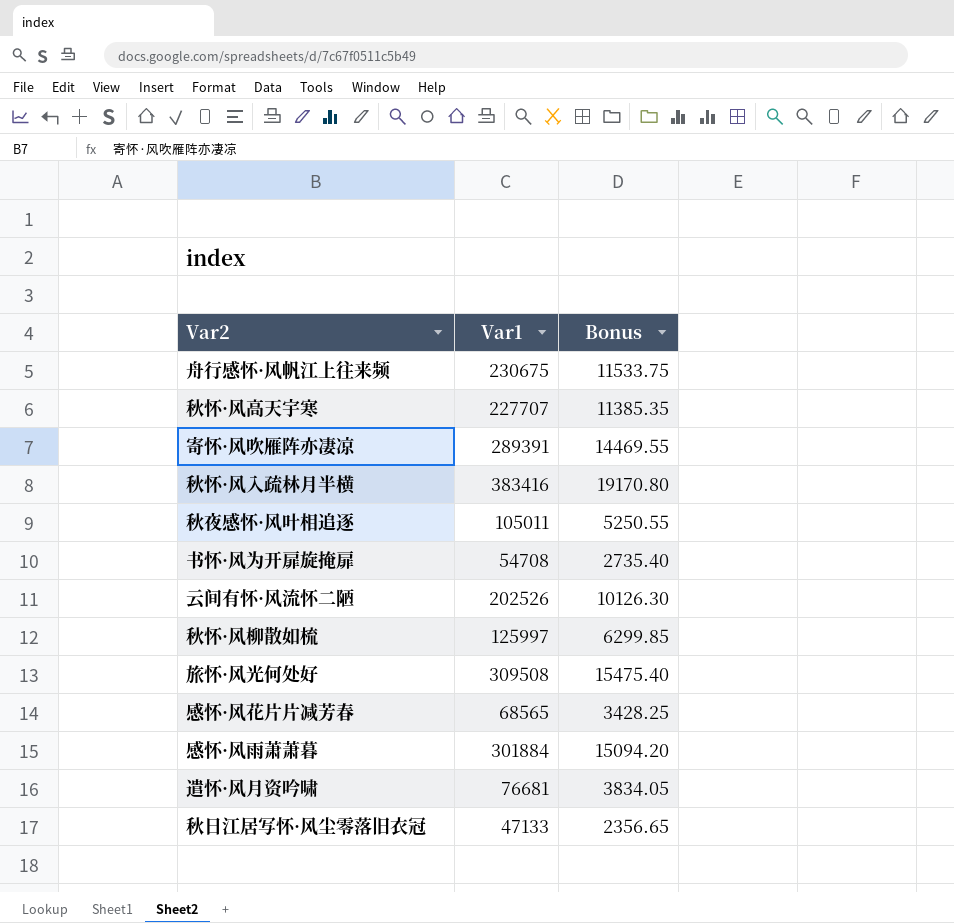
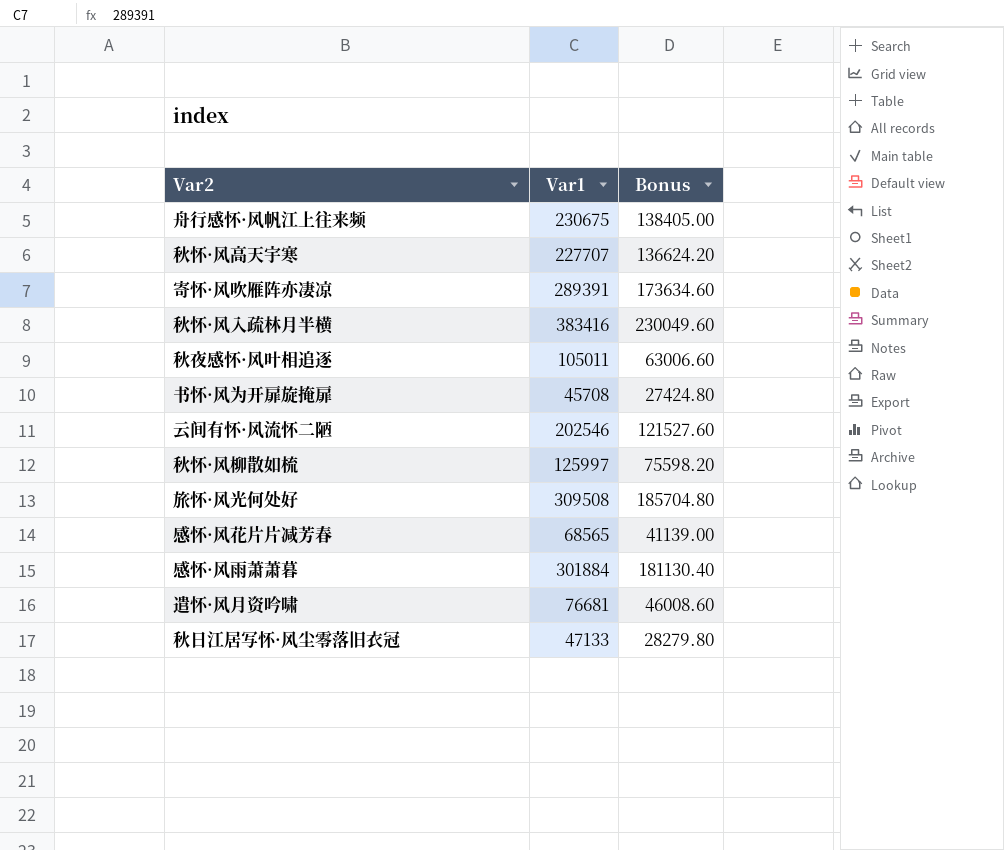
column Bonus | formula: [Var1] * 0.05 -> [Var1] * 0.6
书怀·风为开扉旋掩扉 | Var1: 54708 -> 45708
云间有怀·风流怀二陋 | Var1: 202526 -> 202546

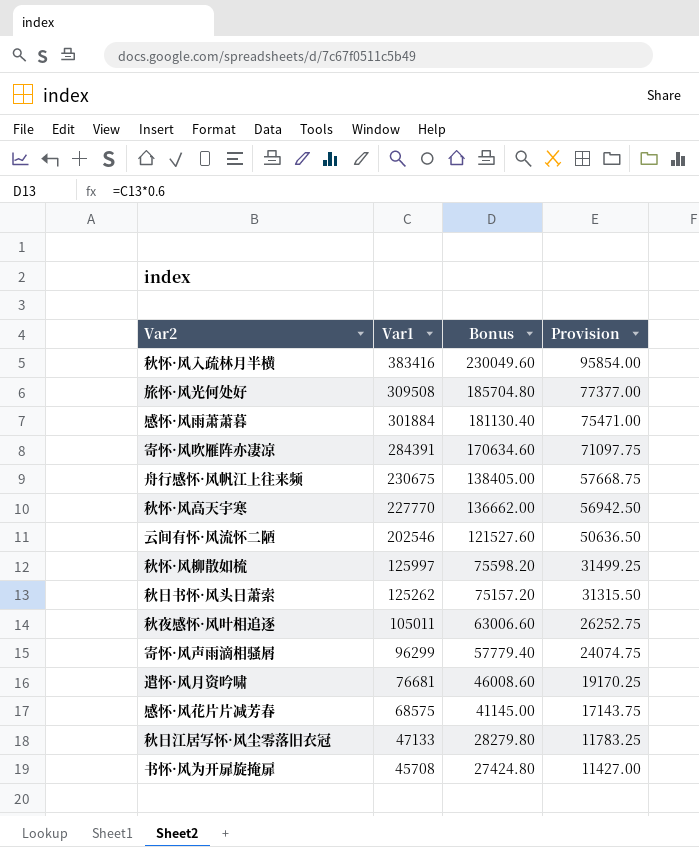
row order: none -> Var1 descending
column Provision | formula: none -> [Var1] * 0.25
寄怀·风吹雁阵亦凄凉 | Var1: 289391 -> 284391
寄怀·风吹雁阵亦凄凉 | Bonus: 173634.60 -> 170634.60
秋怀·风高天宇寒 | Var1: 227707 -> 227770
秋怀·风高天宇寒 | Bonus: 136624.20 -> 136662.00
row 秋日书怀·风头日萧索: none -> 125262 | 75157.20 | 31315.50
row 寄怀·风声雨滴相骚屑: none -> 96299 | 57779.40 | 24074.75
感怀·风花片片减芳春 | Var1: 68565 -> 68575
感怀·风花片片减芳春 | Bonus: 41139.00 -> 41145.00

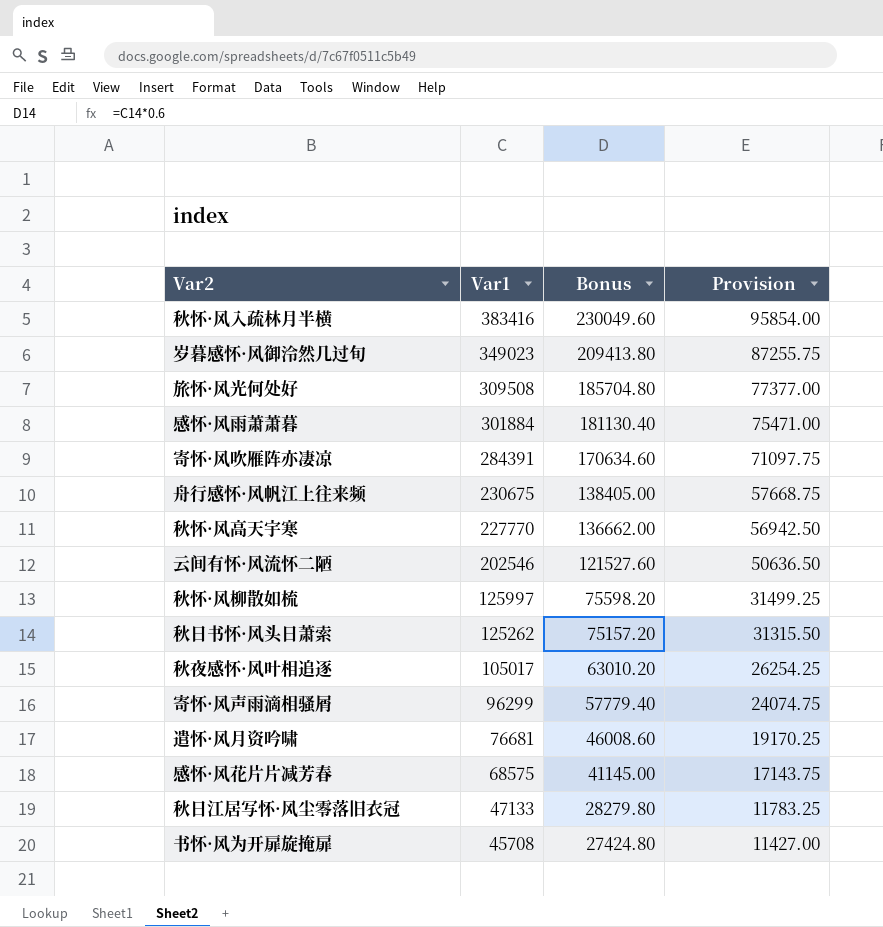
row 岁暮感怀·风御泠然几过旬: none -> 349023 | 209413.80 | 87255.75
秋夜感怀·风叶相追逐 | Var1: 105011 -> 105017
秋夜感怀·风叶相追逐 | Bonus: 63006.60 -> 63010.20
秋夜感怀·风叶相追逐 | Provision: 26252.75 -> 26254.25

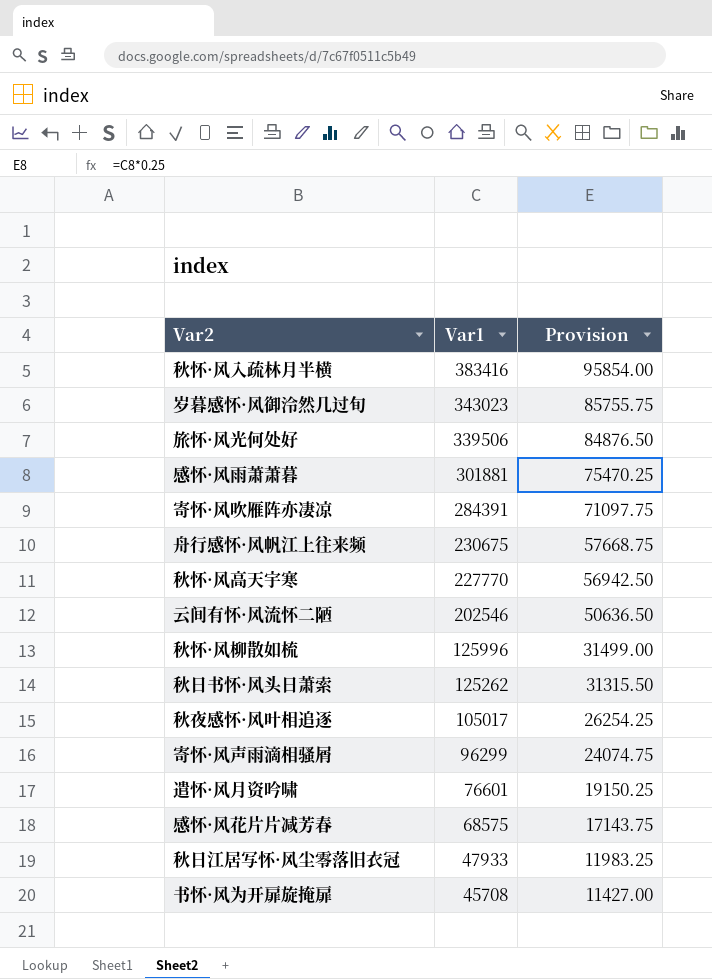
column Bonus | formula: [Var1] * 0.6 -> none
岁暮感怀·风御泠然几过旬 | Var1: 349023 -> 343023
岁暮感怀·风御泠然几过旬 | Provision: 87255.75 -> 85755.75
旅怀·风光何处好 | Var1: 309508 -> 339506
旅怀·风光何处好 | Provision: 77377.00 -> 84876.50
感怀·风雨萧萧暮 | Var1: 301884 -> 301881
感怀·风雨萧萧暮 | Provision: 75471.00 -> 75470.25
秋怀·风柳散如梳 | Var1: 125997 -> 125996
秋怀·风柳散如梳 | Provision: 31499.25 -> 31499.00
遣怀·风月资吟啸 | Var1: 76681 -> 76601
遣怀·风月资吟啸 | Provision: 19170.25 -> 19150.25
秋日江居写怀·风尘零落旧衣冠 | Var1: 47133 -> 47933
秋日江居写怀·风尘零落旧衣冠 | Provision: 11783.25 -> 11983.25

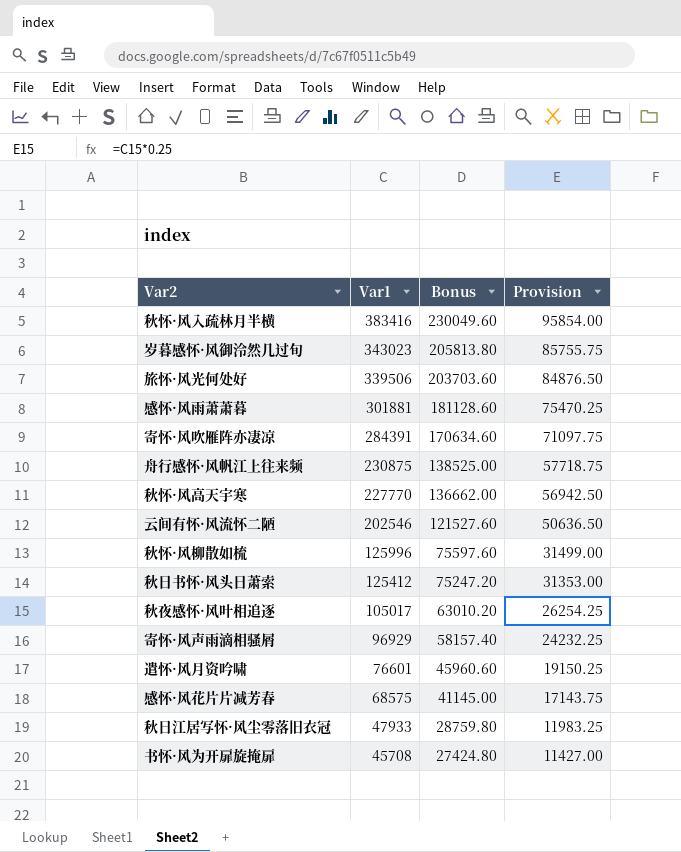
column Bonus | formula: none -> [Var1] * 0.6
舟行感怀·风帆江上往来频 | Var1: 230675 -> 230875
舟行感怀·风帆江上往来频 | Provision: 57668.75 -> 57718.75
秋日书怀·风头日萧索 | Var1: 125262 -> 125412
秋日书怀·风头日萧索 | Provision: 31315.50 -> 31353.00
寄怀·风声雨滴相骚屑 | Var1: 96299 -> 96929
寄怀·风声雨滴相骚屑 | Provision: 24074.75 -> 24232.25

